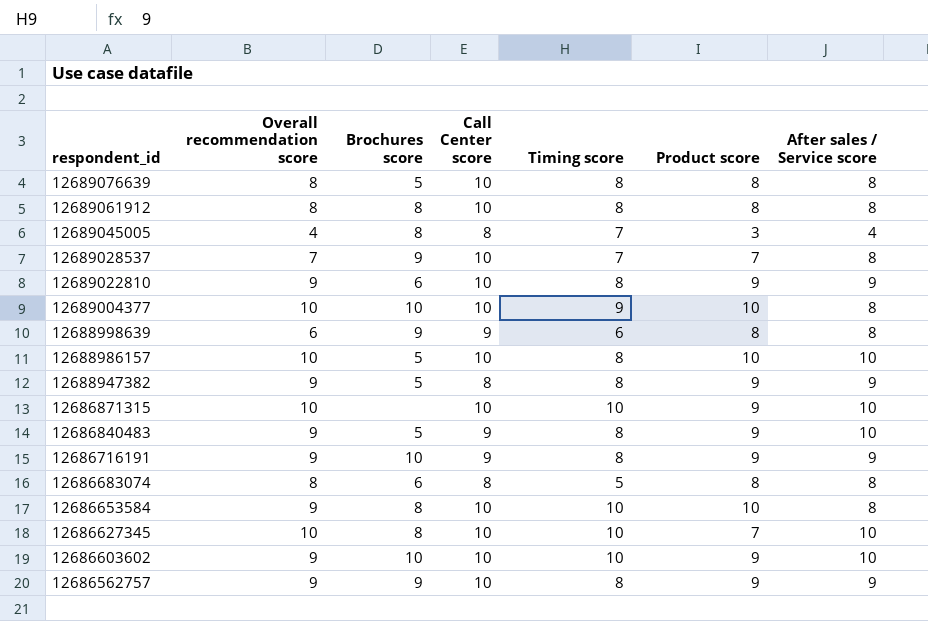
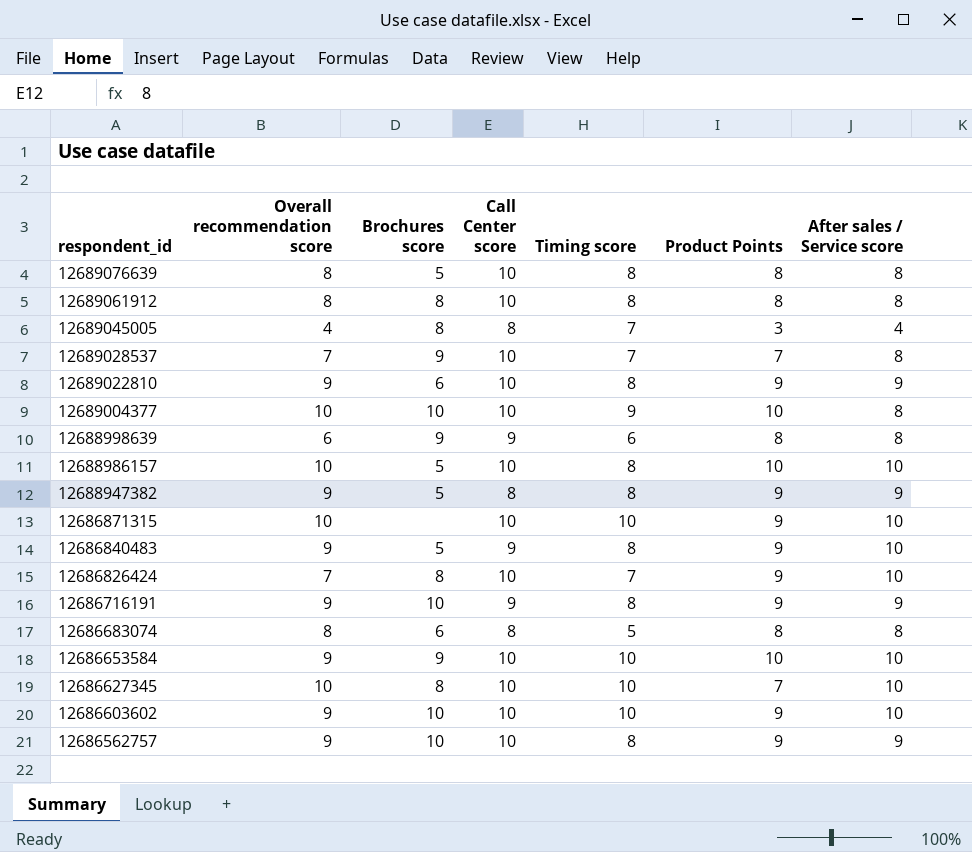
column name: Product score -> Product Points
row 12686826424: none -> 7 | 8 | 10 | 7 | 9 | 10
12686653584 | Brochures score: 8 -> 9
12686653584 | After sales / Service score: 8 -> 10
12686562757 | Brochures score: 9 -> 10

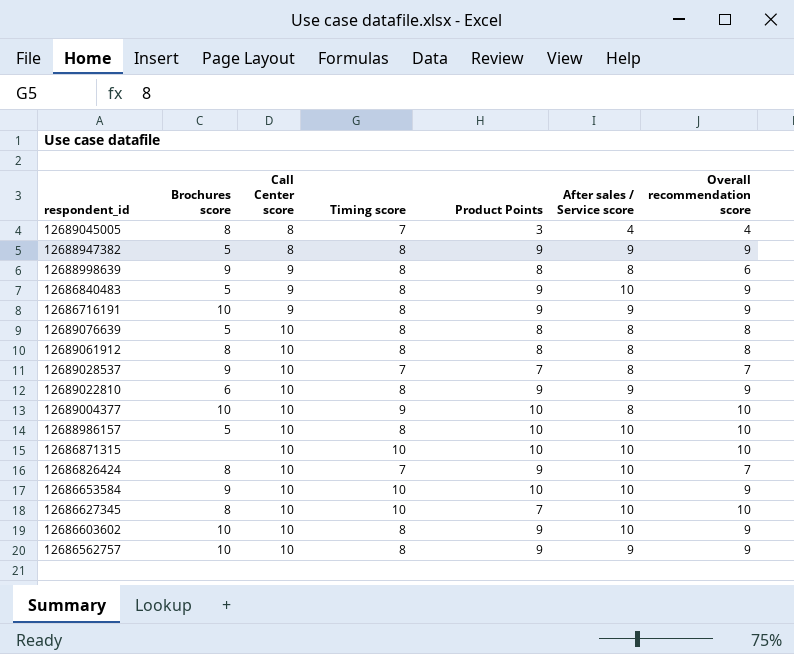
row order: respondent_id descending -> Call Center score ascending
column Overall recommendation score | position: 2 -> 7
row 12686683074: 8 | 6 | 8 | 5 | 8 | 8 -> none
12688998639 | Timing score: 6 -> 8
12686871315 | Product Points: 9 -> 10
12686603602 | Timing score: 10 -> 8

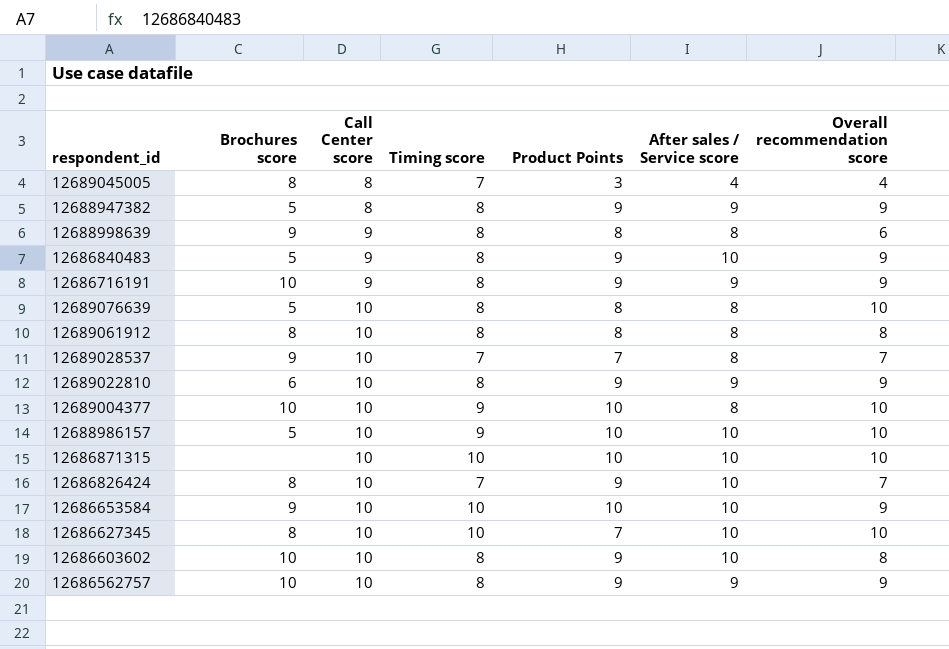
12689076639 | Overall recommendation score: 8 -> 10
12688986157 | Timing score: 8 -> 9
12686603602 | Overall recommendation score: 9 -> 8

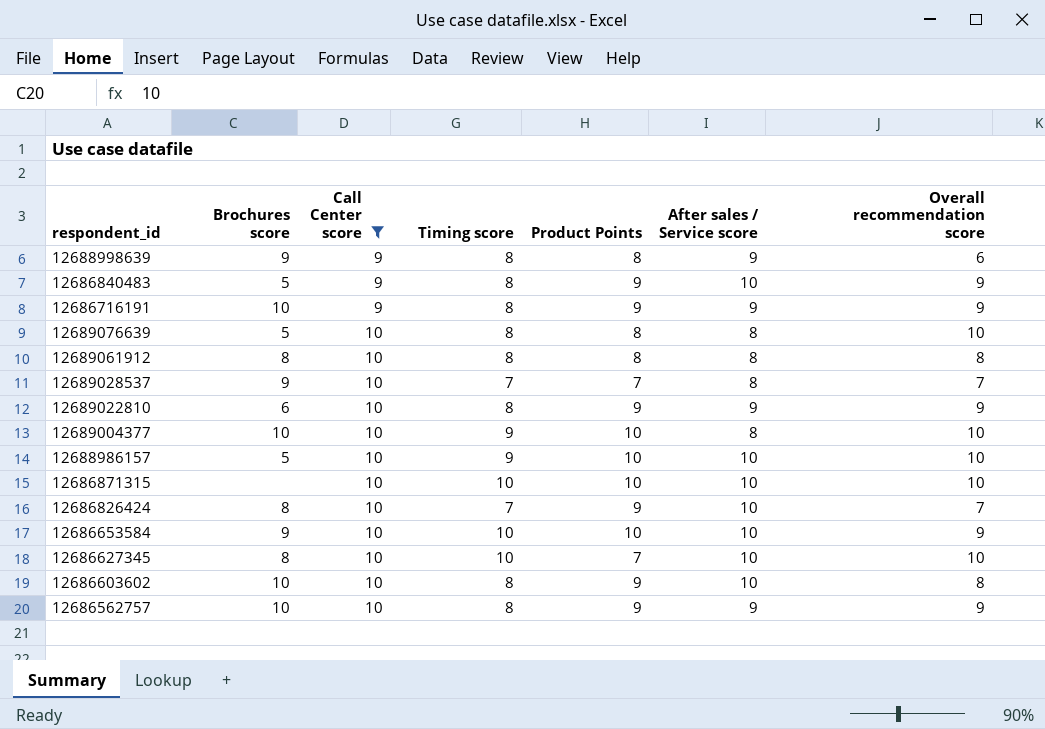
filter: none -> Call Center score != 8
12688998639 | After sales / Service score: 8 -> 9

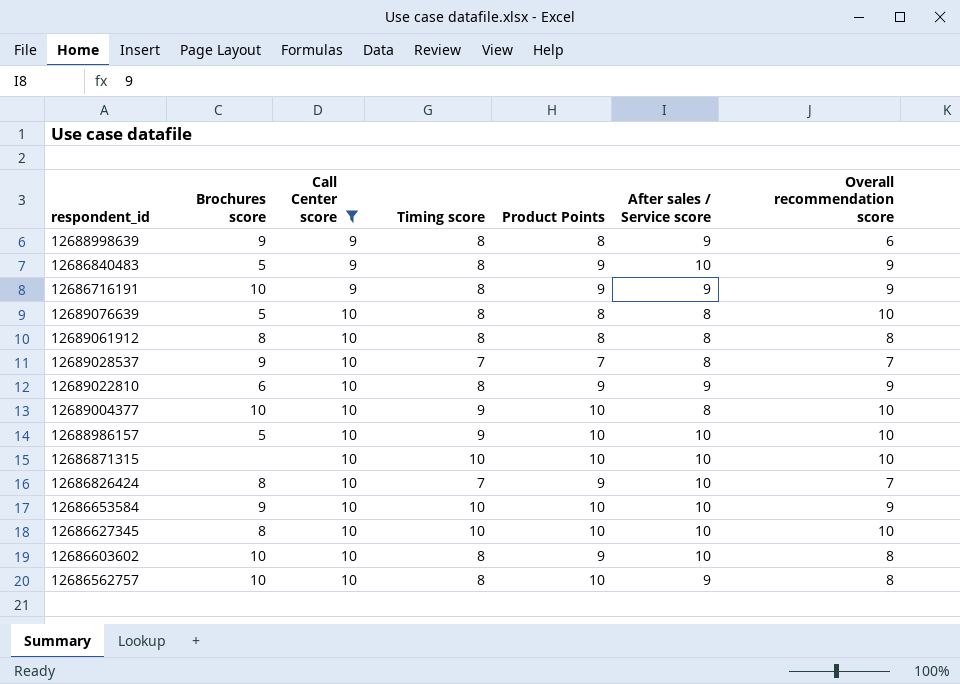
12686627345 | Product Points: 7 -> 10
12686562757 | Product Points: 9 -> 10
12686562757 | Overall recommendation score: 9 -> 8

